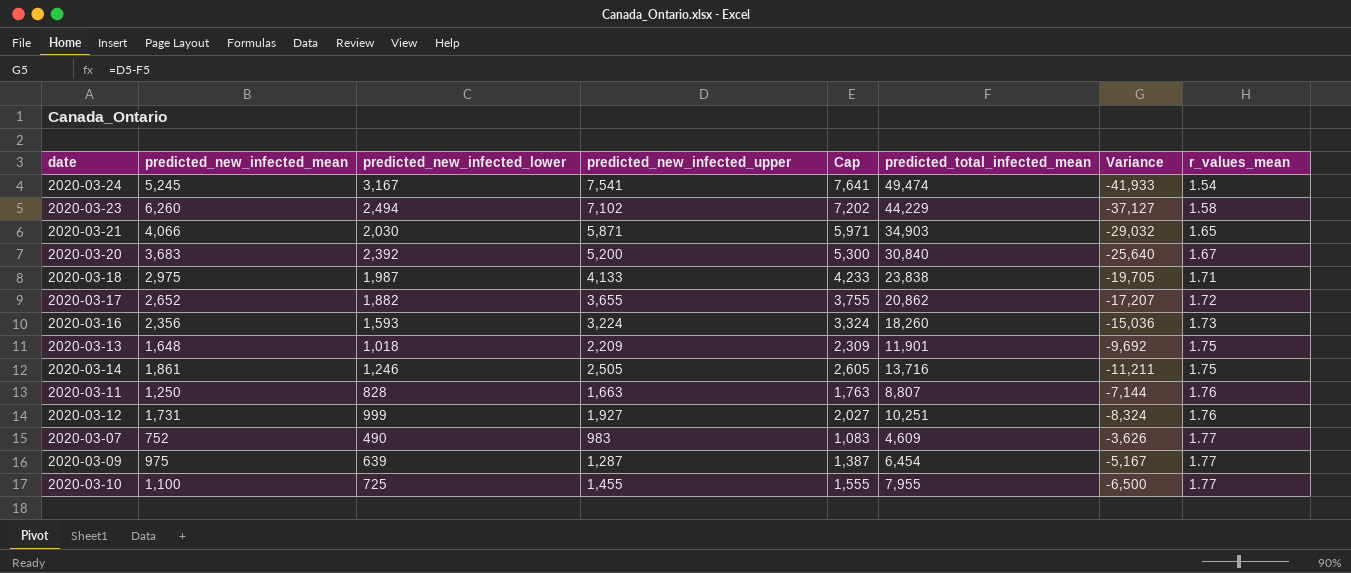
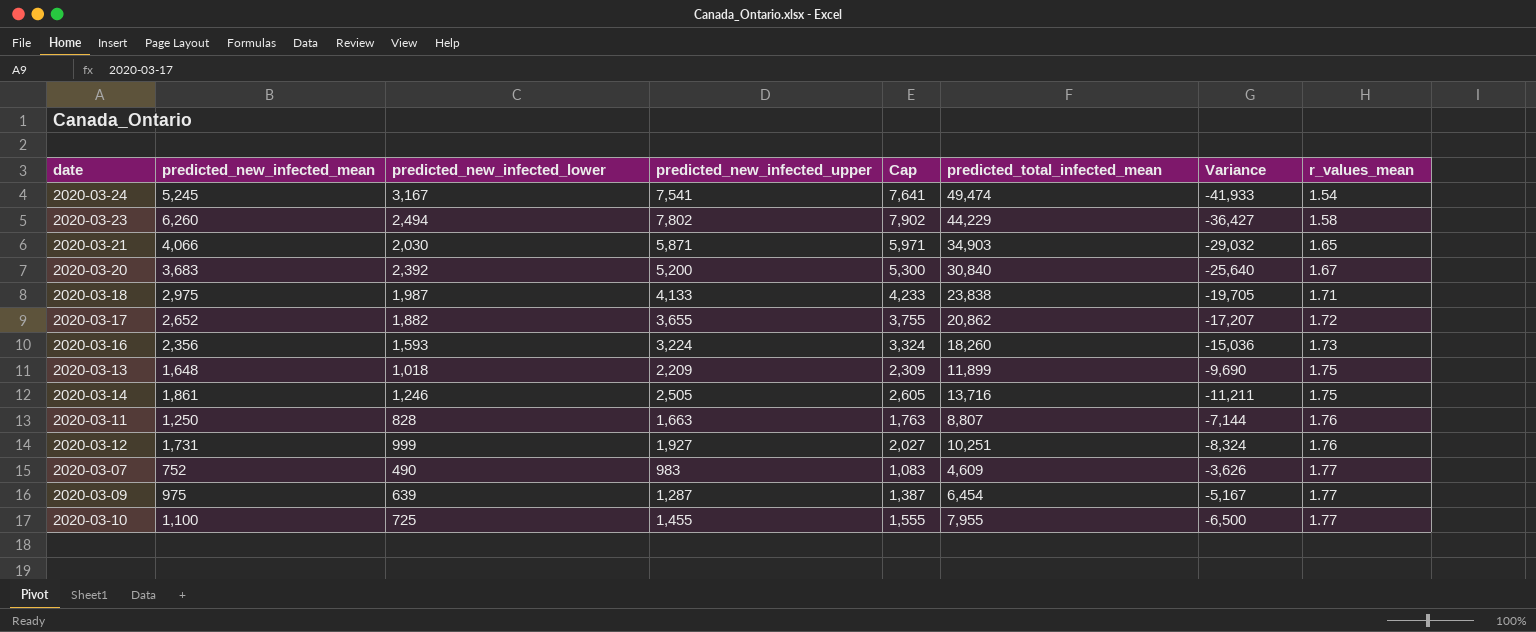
2020-03-23 | predicted_new_infected_upper: 7,102 -> 7,802
2020-03-23 | Cap: 7,202 -> 7,902
2020-03-23 | Variance: -37,127 -> -36,427
2020-03-13 | predicted_total_infected_mean: 11,901 -> 11,899
2020-03-13 | Variance: -9,692 -> -9,690

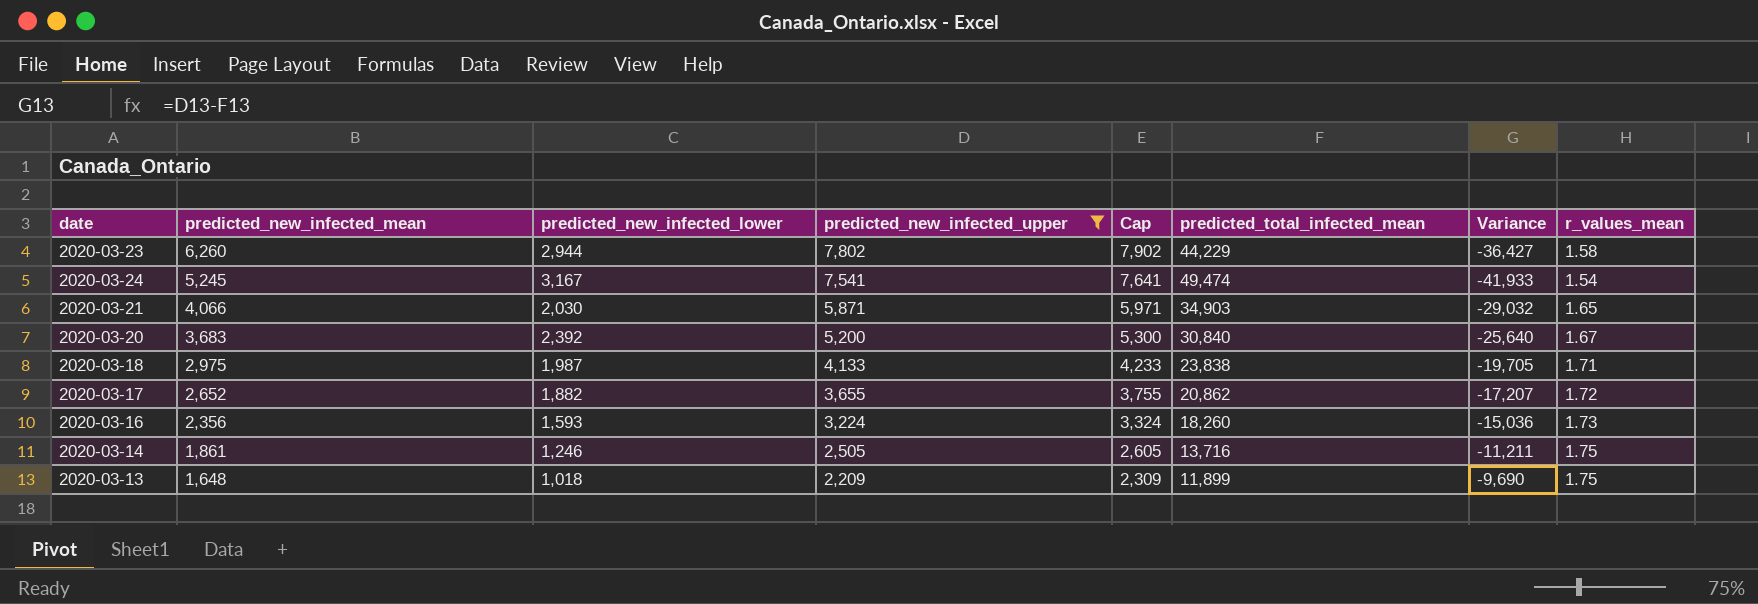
filter: none -> predicted_new_infected_upper >= 2,209
row order: r_values_mean ascending -> predicted_new_infected_mean descending
2020-03-23 | predicted_new_infected_lower: 2,494 -> 2,944

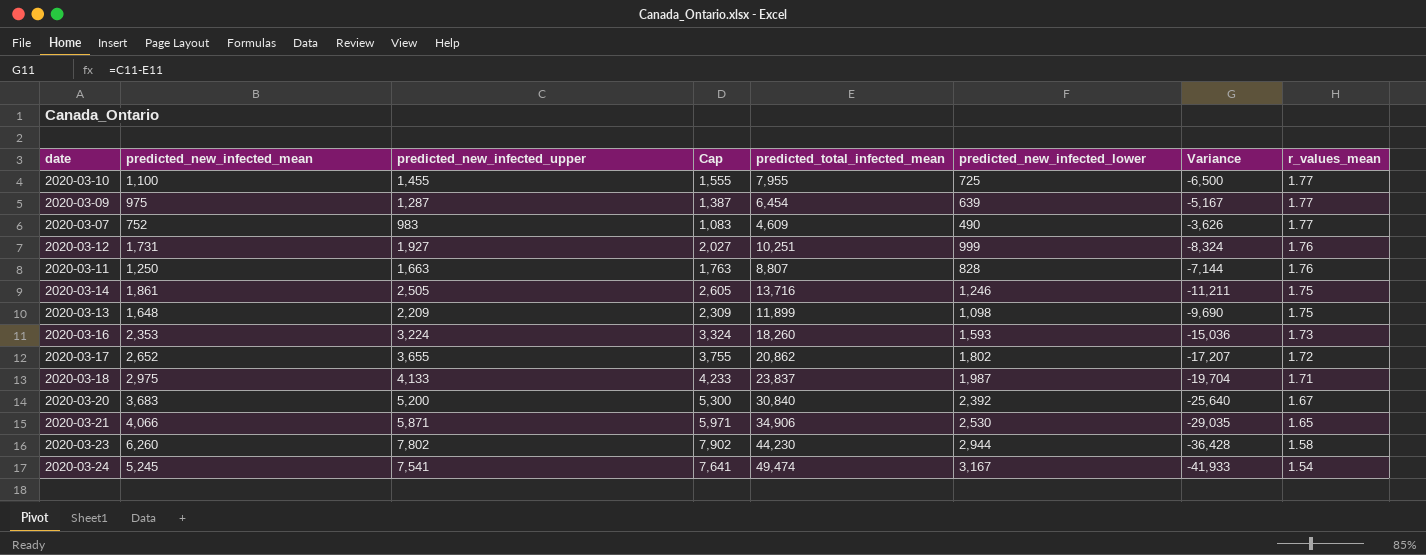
filter: predicted_new_infected_upper >= 2,209 -> none
row order: predicted_new_infected_mean descending -> r_values_mean descending
column predicted_new_infected_lower | position: 3 -> 6
2020-03-13 | predicted_new_infected_lower: 1,018 -> 1,098
2020-03-16 | predicted_new_infected_mean: 2,356 -> 2,353
2020-03-17 | predicted_new_infected_lower: 1,882 -> 1,802
2020-03-18 | predicted_total_infected_mean: 23,838 -> 23,837
2020-03-18 | Variance: -19,705 -> -19,704
2020-03-21 | predicted_total_infected_mean: 34,903 -> 34,906
2020-03-21 | predicted_new_infected_lower: 2,030 -> 2,530
2020-03-21 | Variance: -29,032 -> -29,035
2020-03-23 | predicted_total_infected_mean: 44,229 -> 44,230
2020-03-23 | Variance: -36,427 -> -36,428

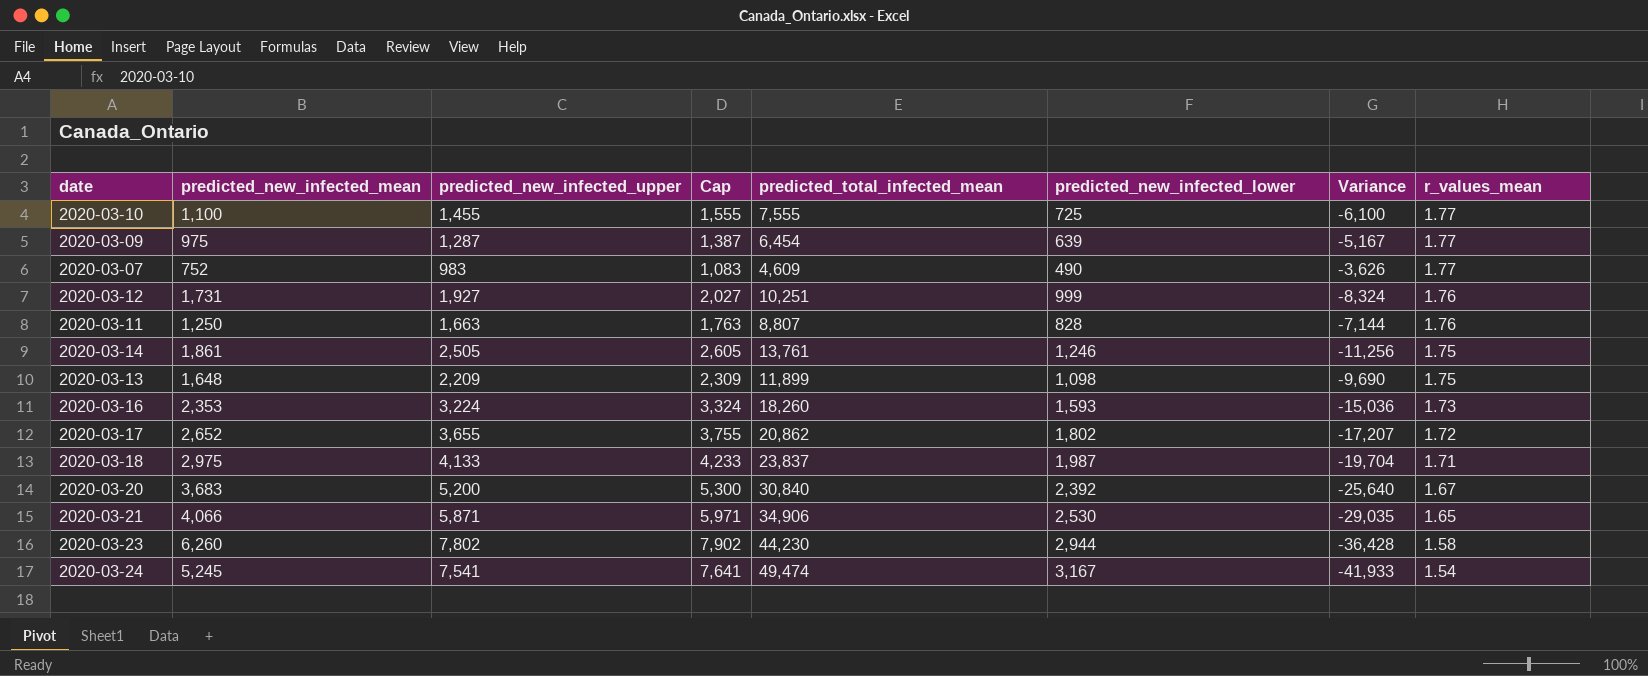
2020-03-10 | predicted_total_infected_mean: 7,955 -> 7,555
2020-03-10 | Variance: -6,500 -> -6,100
2020-03-14 | predicted_total_infected_mean: 13,716 -> 13,761
2020-03-14 | Variance: -11,211 -> -11,256

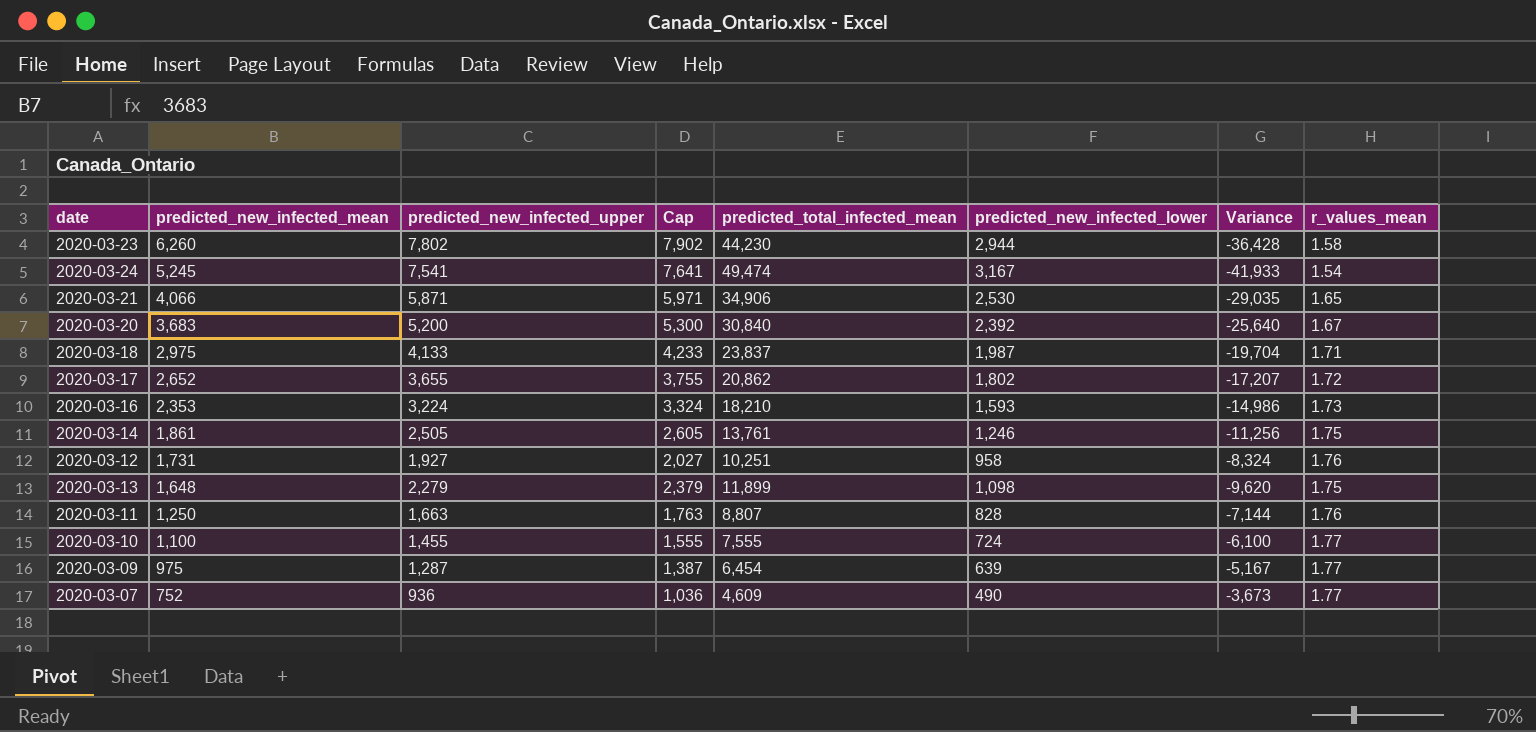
row order: r_values_mean descending -> predicted_new_infected_mean descending
2020-03-16 | predicted_total_infected_mean: 18,260 -> 18,210
2020-03-16 | Variance: -15,036 -> -14,986
2020-03-12 | predicted_new_infected_lower: 999 -> 958
2020-03-13 | predicted_new_infected_upper: 2,209 -> 2,279
2020-03-13 | Cap: 2,309 -> 2,379
2020-03-13 | Variance: -9,690 -> -9,620
2020-03-10 | predicted_new_infected_lower: 725 -> 724
2020-03-07 | predicted_new_infected_upper: 983 -> 936
2020-03-07 | Cap: 1,083 -> 1,036
2020-03-07 | Variance: -3,626 -> -3,673

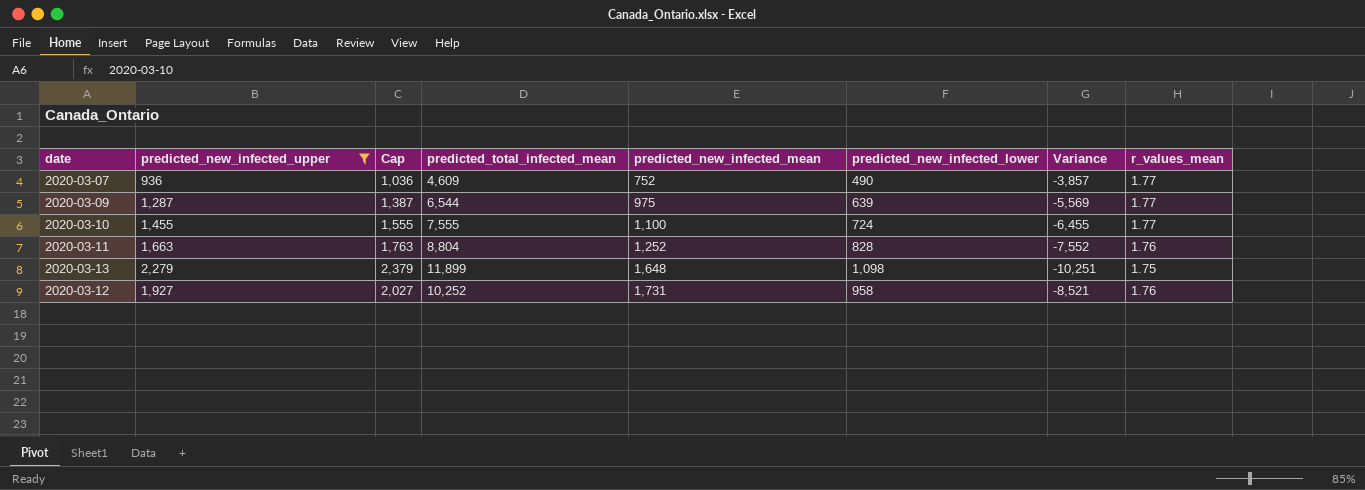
filter: none -> predicted_new_infected_upper <= 2,279
row order: predicted_new_infected_mean descending -> predicted_new_infected_mean ascending
column predicted_new_infected_mean | position: 2 -> 5
column Variance | formula: [predicted_new_infected_upper] - [predicted_total_infected_mean] -> [predicted_new_infected_mean] - [predicted_total_infected_mean]
2020-03-09 | predicted_total_infected_mean: 6,454 -> 6,544
2020-03-11 | predicted_total_infected_mean: 8,807 -> 8,804
2020-03-11 | predicted_new_infected_mean: 1,250 -> 1,252
2020-03-12 | predicted_total_infected_mean: 10,251 -> 10,252

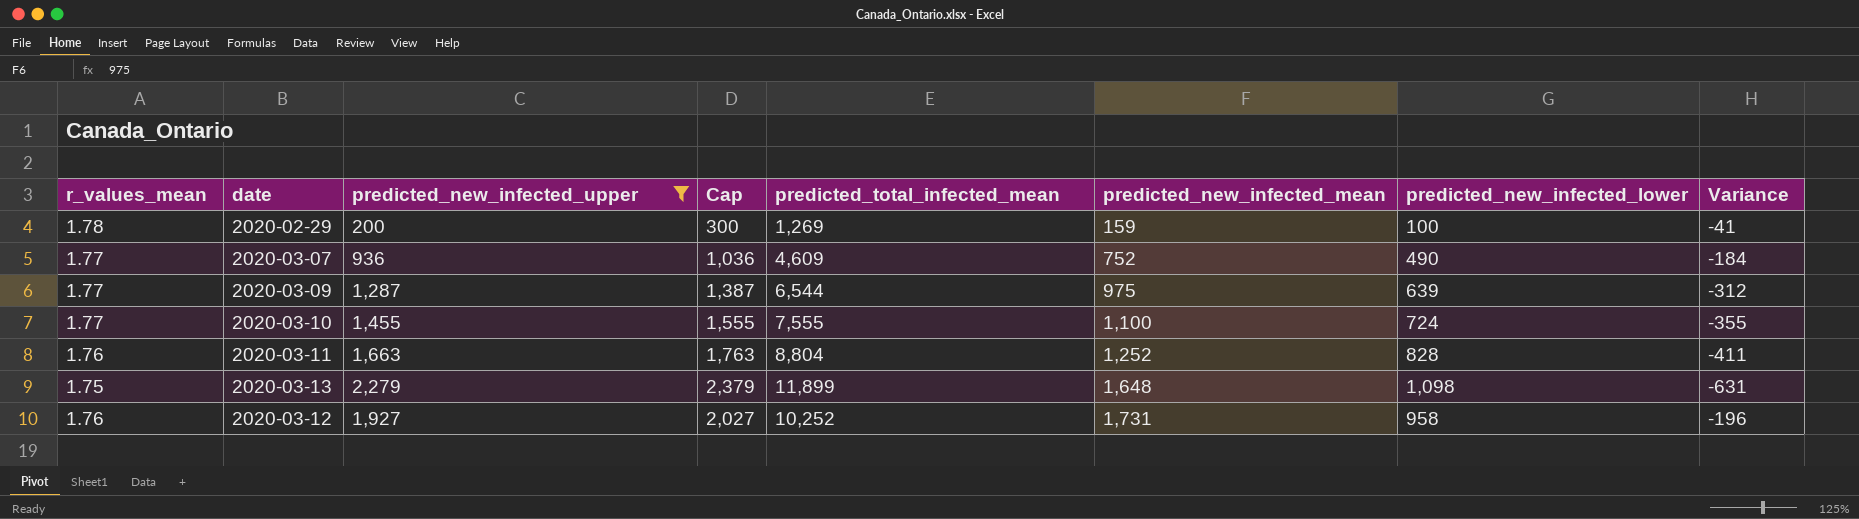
column r_values_mean | position: 8 -> 1
column Variance | formula: [predicted_new_infected_mean] - [predicted_total_infected_mean] -> [predicted_new_infected_mean] - [predicted_new_infected_upper]
row 2020-02-29: none -> 1.78 | 200 | 300 | 1,269 | 159 | 100 | -41

